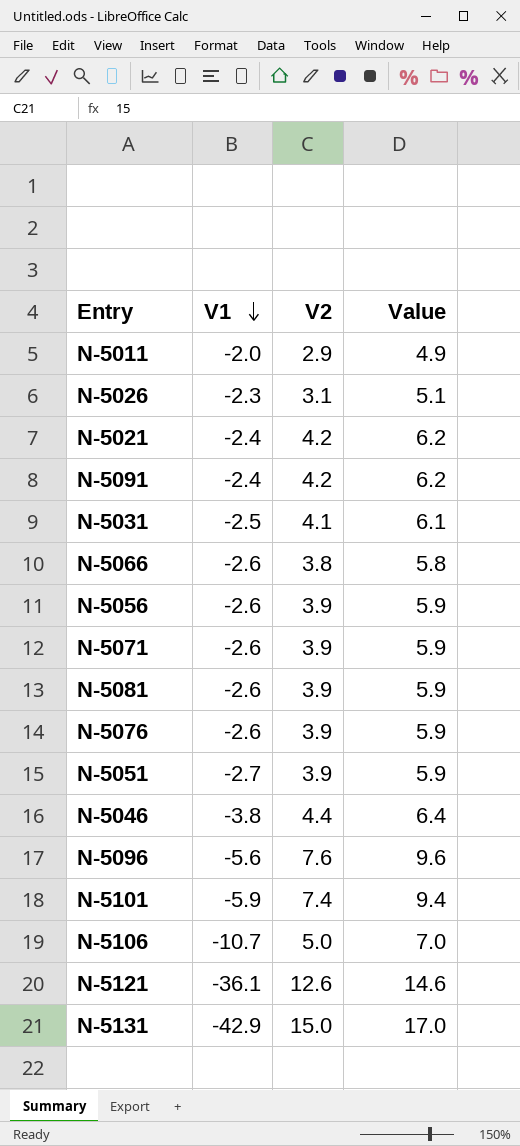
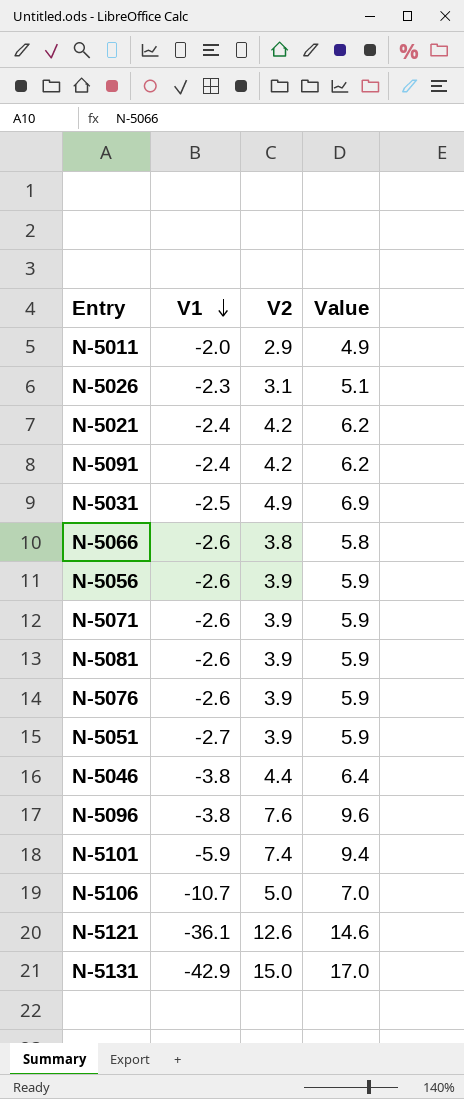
N-5031 | V2: 4.1 -> 4.9
N-5031 | Value: 6.1 -> 6.9
N-5096 | V1: -5.6 -> -3.8

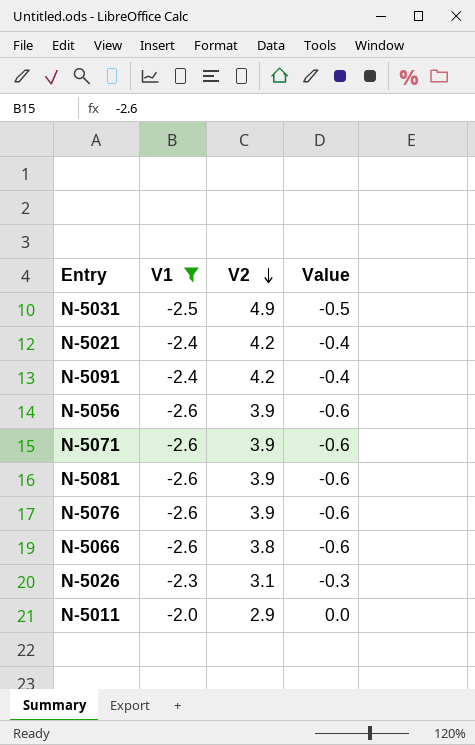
filter: none -> V1 >= -2.6
row order: V1 descending -> V2 descending
column Value | formula: [V2] + 2 -> [V1] + 2

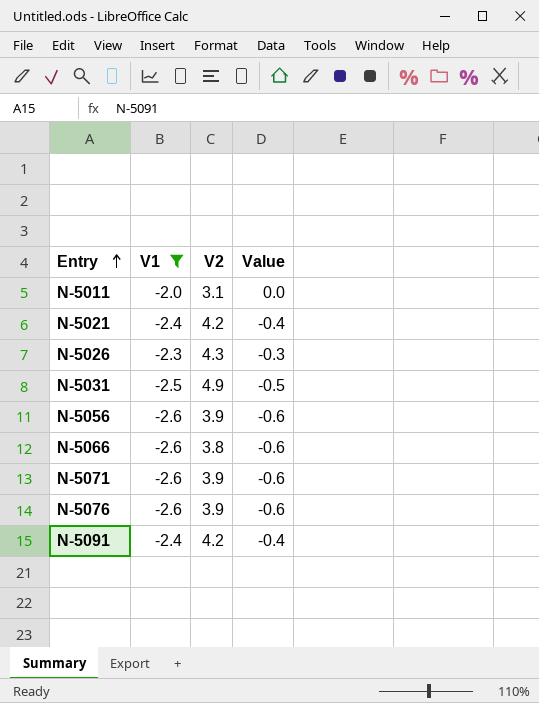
row order: V2 descending -> Entry ascending
row N-5081: -2.6 | 3.9 | -0.6 -> none
N-5011 | V2: 2.9 -> 3.1
N-5026 | V2: 3.1 -> 4.3

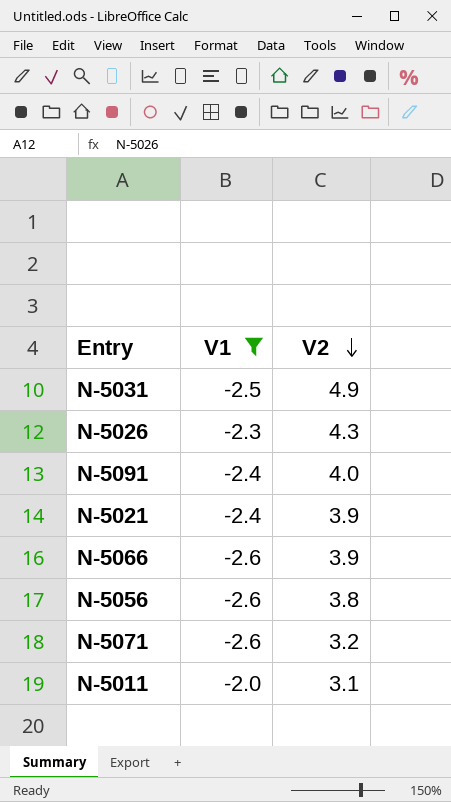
row order: Entry ascending -> V2 descending
column Value | formula: [V1] + 2 -> none
row N-5076: -2.6 | 3.9 | -0.6 -> none
N-5091 | V2: 4.2 -> 4.0
N-5021 | V2: 4.2 -> 3.9
N-5066 | V2: 3.8 -> 3.9
N-5056 | V2: 3.9 -> 3.8
N-5071 | V2: 3.9 -> 3.2

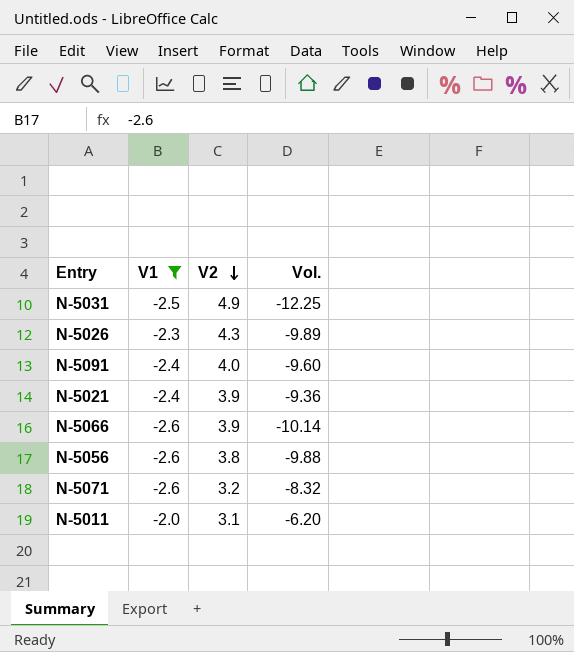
column Vol. | formula: none -> [V1] * [V2]

